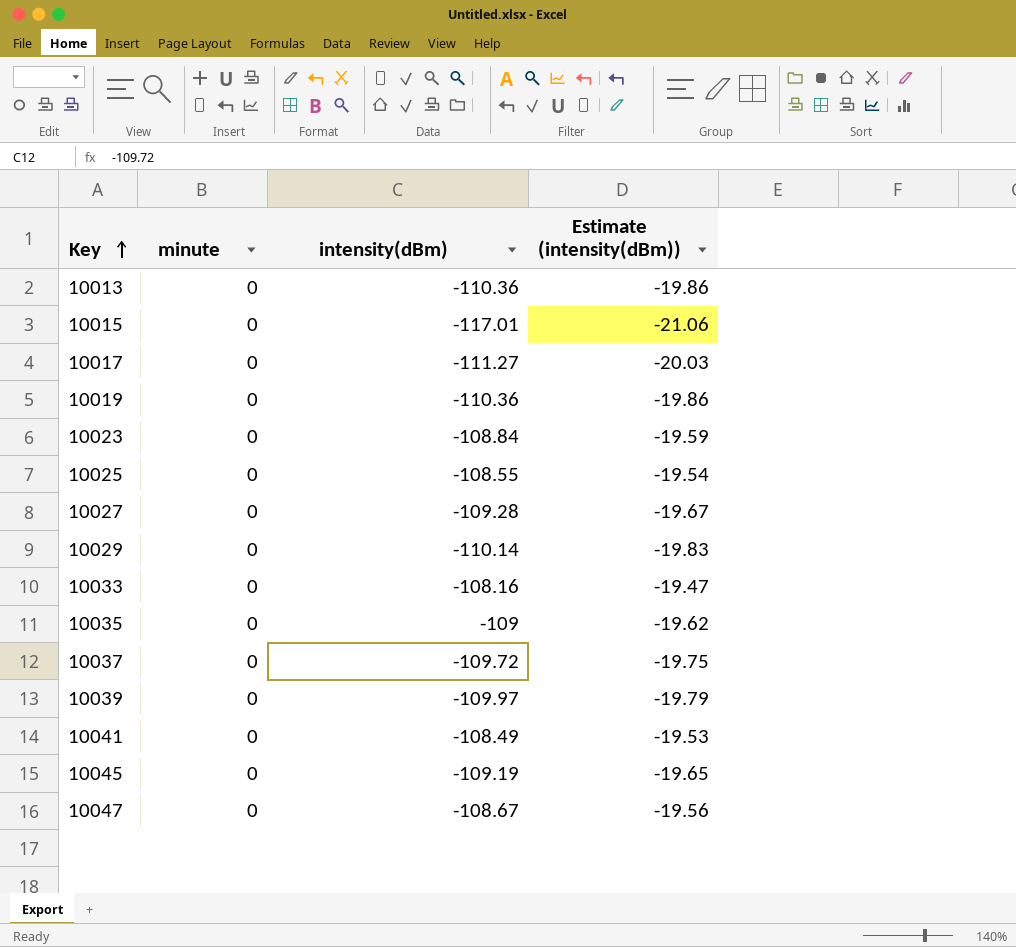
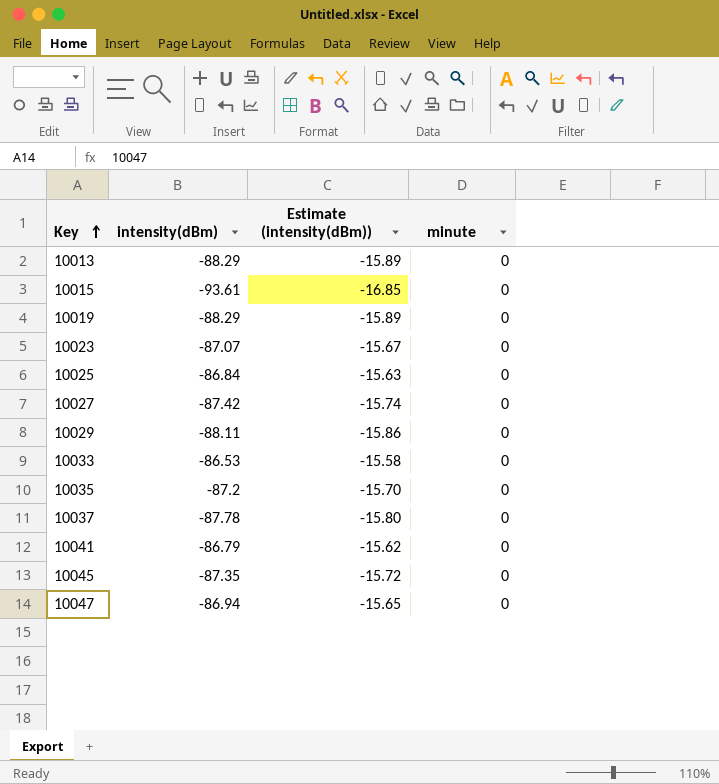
column minute | position: 2 -> 4
row 10017: 0 | -111.27 | -20.03 -> none
row 10039: 0 | -109.97 | -19.79 -> none
10013 | intensity(dBm): -110.36 -> -88.29
10013 | Estimate (intensity(dBm)): -19.86 -> -15.89
10015 | intensity(dBm): -117.01 -> -93.61
10015 | Estimate (intensity(dBm)): -21.06 -> -16.85
10019 | intensity(dBm): -110.36 -> -88.29
10019 | Estimate (intensity(dBm)): -19.86 -> -15.89
10023 | intensity(dBm): -108.84 -> -87.07
10023 | Estimate (intensity(dBm)): -19.59 -> -15.67
10025 | intensity(dBm): -108.55 -> -86.84
10025 | Estimate (intensity(dBm)): -19.54 -> -15.63
10027 | intensity(dBm): -109.28 -> -87.42
10027 | Estimate (intensity(dBm)): -19.67 -> -15.74
10029 | intensity(dBm): -110.14 -> -88.11
10029 | Estimate (intensity(dBm)): -19.83 -> -15.86
10033 | intensity(dBm): -108.16 -> -86.53
10033 | Estimate (intensity(dBm)): -19.47 -> -15.58
10035 | intensity(dBm): -109 -> -87.2
10035 | Estimate (intensity(dBm)): -19.62 -> -15.70
10037 | intensity(dBm): -109.72 -> -87.78
10037 | Estimate (intensity(dBm)): -19.75 -> -15.80
10041 | intensity(dBm): -108.49 -> -86.79
10041 | Estimate (intensity(dBm)): -19.53 -> -15.62
10045 | intensity(dBm): -109.19 -> -87.35
10045 | Estimate (intensity(dBm)): -19.65 -> -15.72
10047 | intensity(dBm): -108.67 -> -86.94
10047 | Estimate (intensity(dBm)): -19.56 -> -15.65

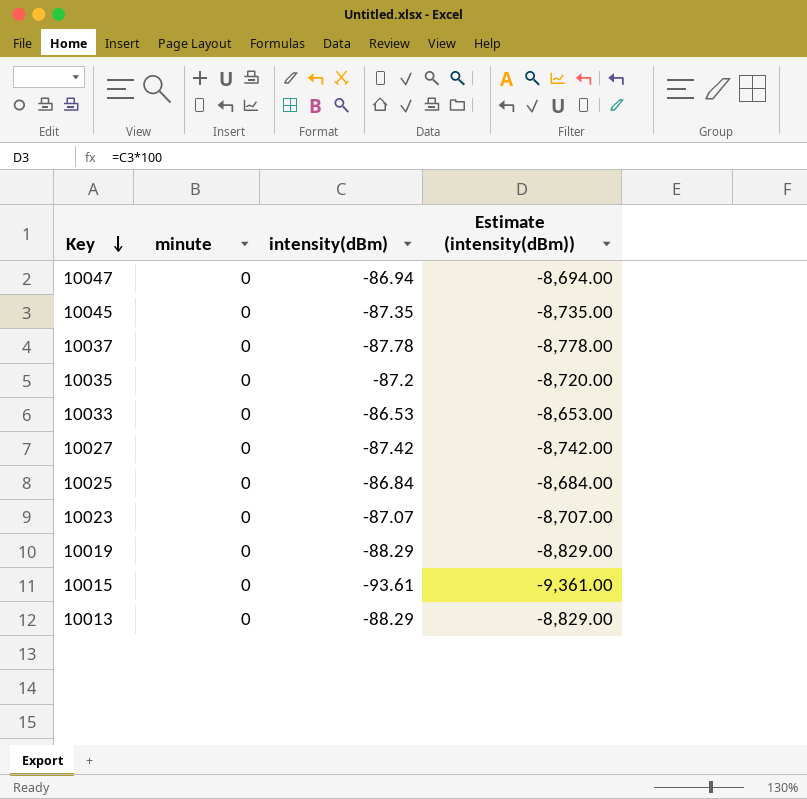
row order: Key ascending -> Key descending
column minute | position: 4 -> 2
column Estimate (intensity(dBm)) | formula: [intensity(dBm)] * 0.18 -> [intensity(dBm)] * 100
row 10029: -88.11 | -15.86 | 0 -> none
row 10041: -86.79 | -15.62 | 0 -> none

